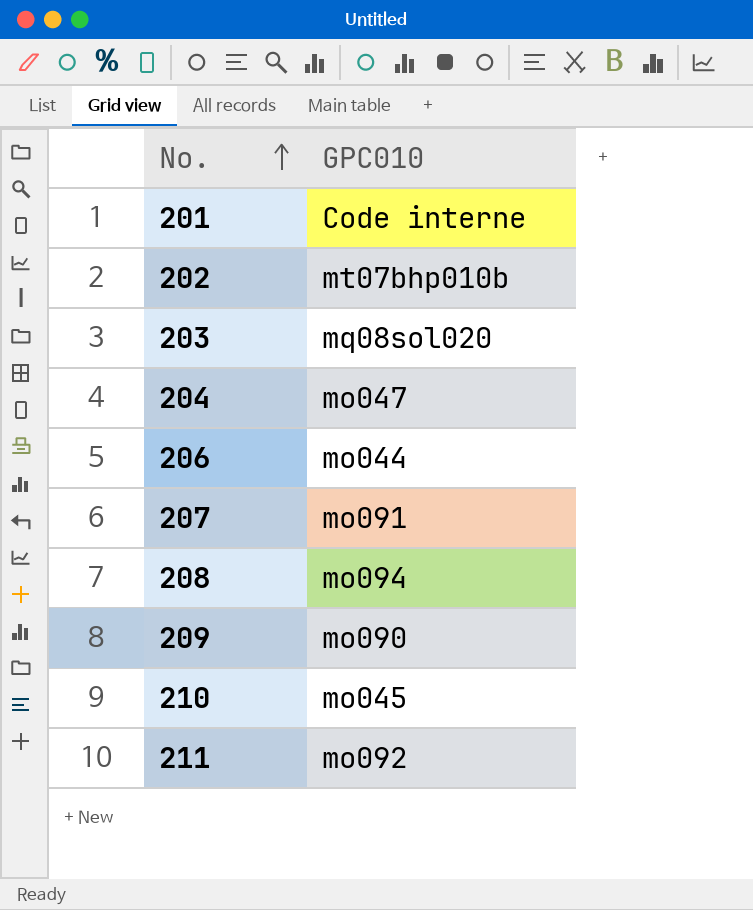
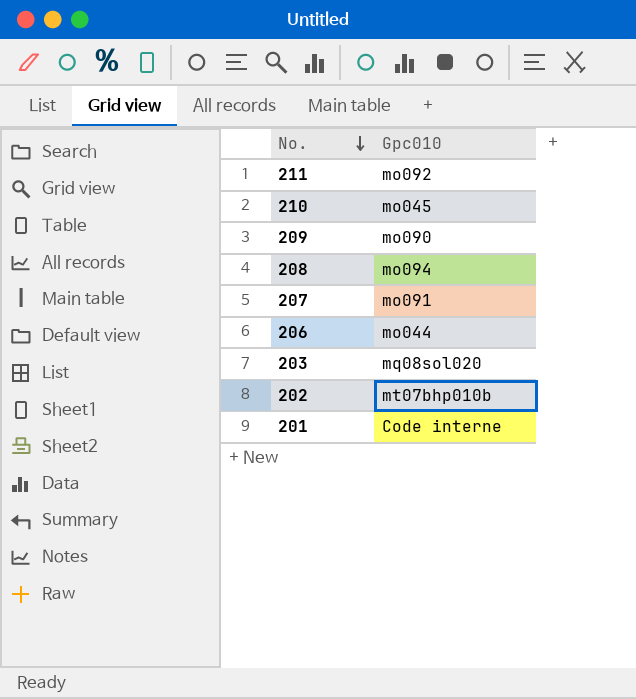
row order: No. ascending -> No. descending
column name: GPC010 -> Gpc010
row 204: mo047 -> none

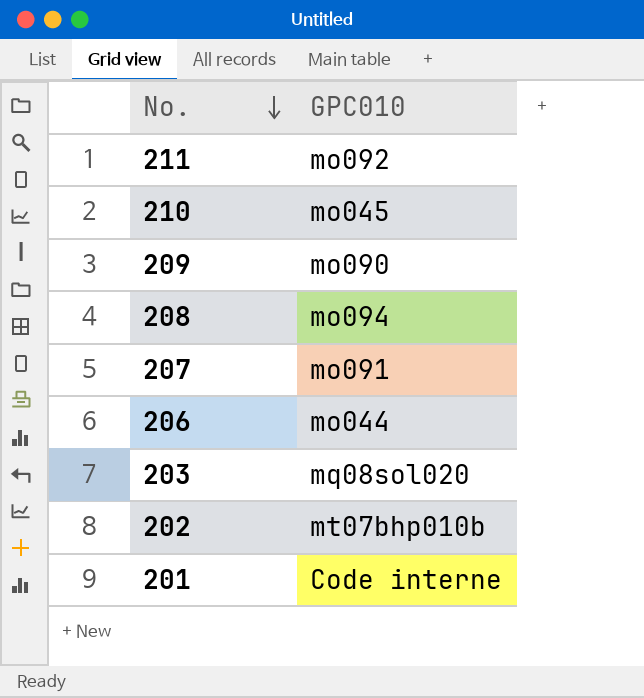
column name: Gpc010 -> GPC010

